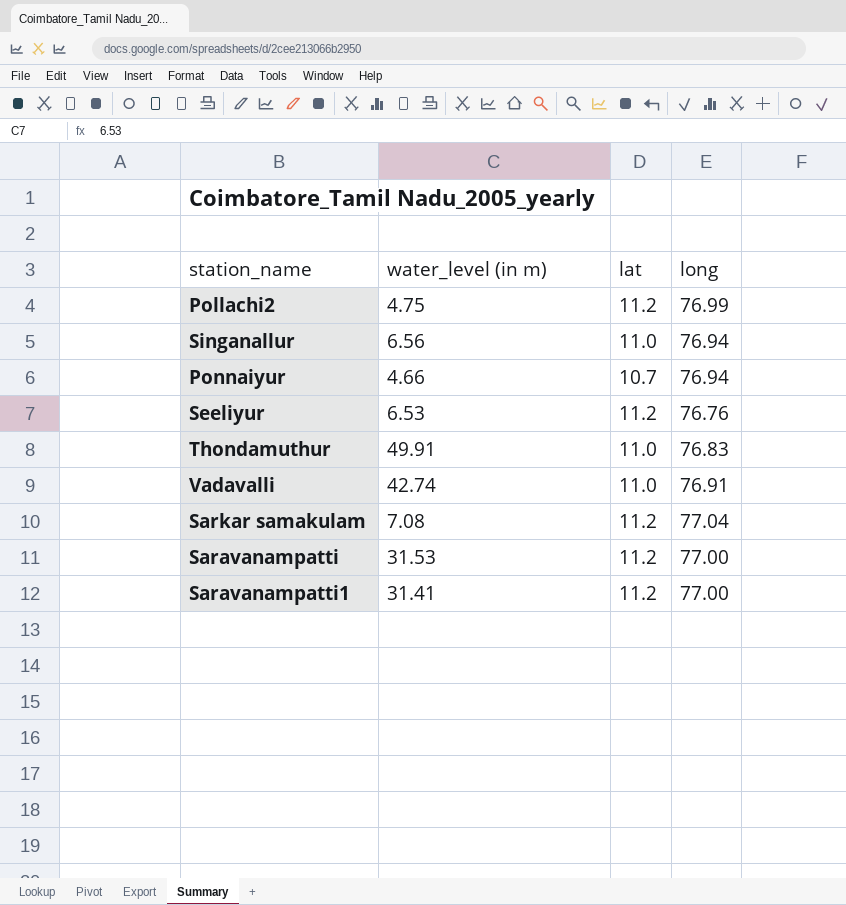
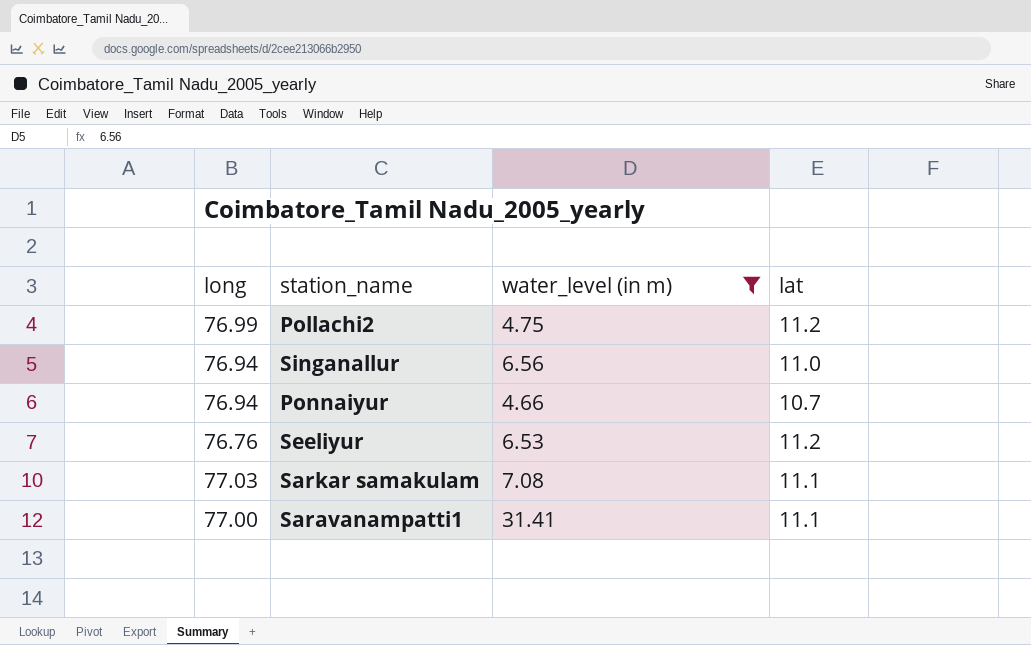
filter: none -> water_level (in m) <= 31.41
column long | position: 4 -> 1
Sarkar samakulam | long: 77.04 -> 77.03
Sarkar samakulam | lat: 11.2 -> 11.1
Saravanampatti1 | lat: 11.2 -> 11.1

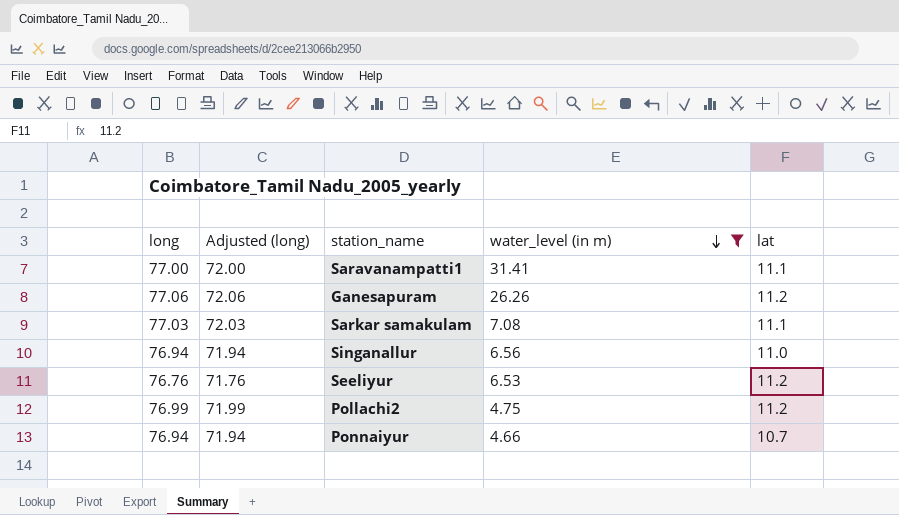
row order: none -> water_level (in m) descending
column Adjusted (long) | formula: none -> [long] - 5
row Ganesapuram: none -> 77.06 | 72.06 | 26.26 | 11.2

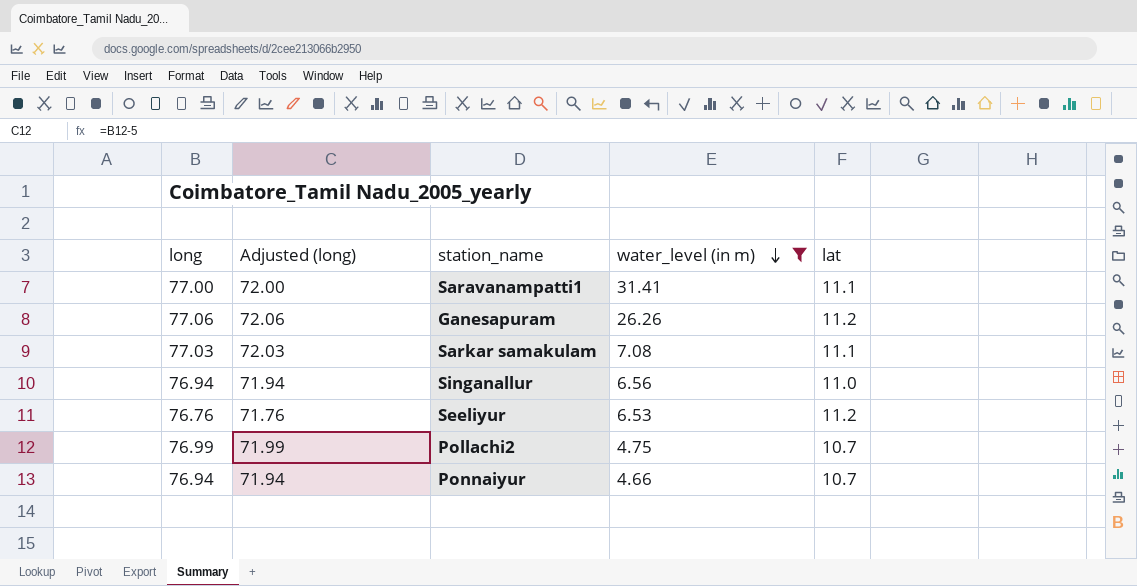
Pollachi2 | lat: 11.2 -> 10.7

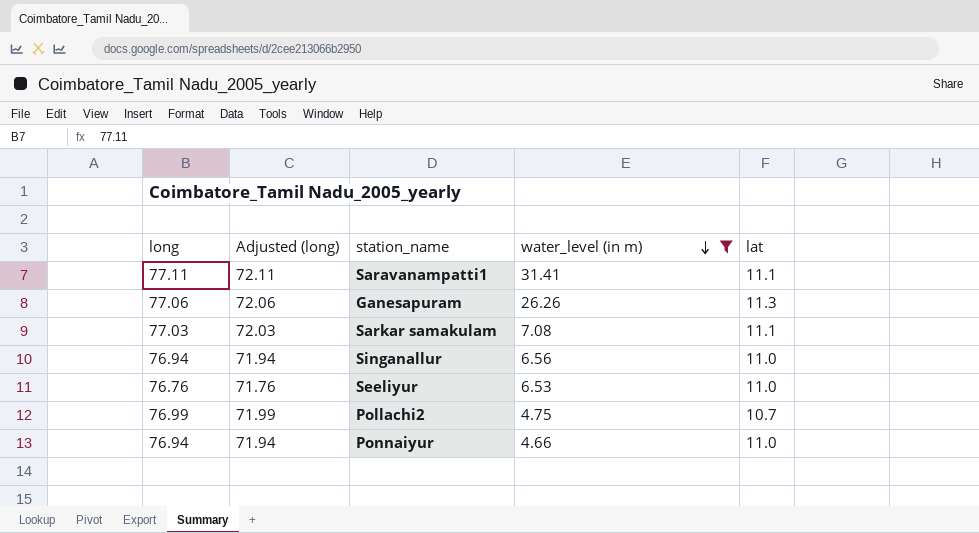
Saravanampatti1 | long: 77.00 -> 77.11
Saravanampatti1 | Adjusted (long): 72.00 -> 72.11
Ganesapuram | lat: 11.2 -> 11.3
Seeliyur | lat: 11.2 -> 11.0
Ponnaiyur | lat: 10.7 -> 11.0

